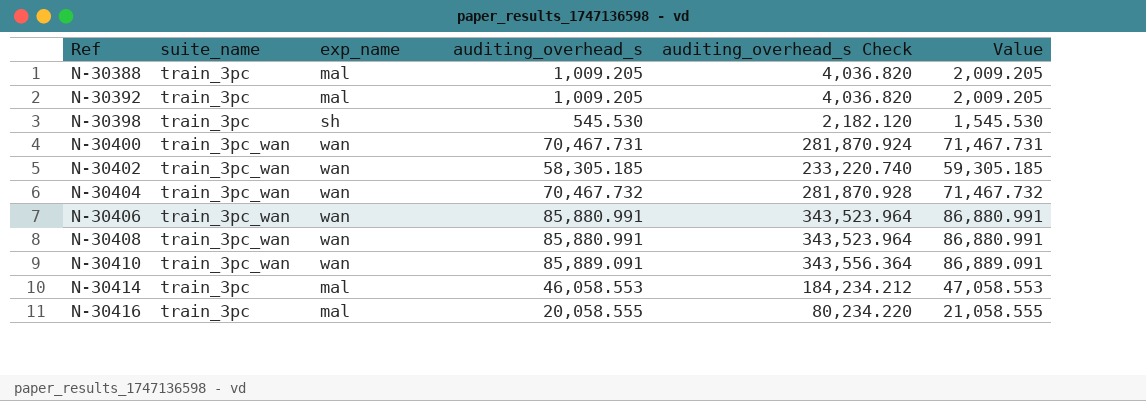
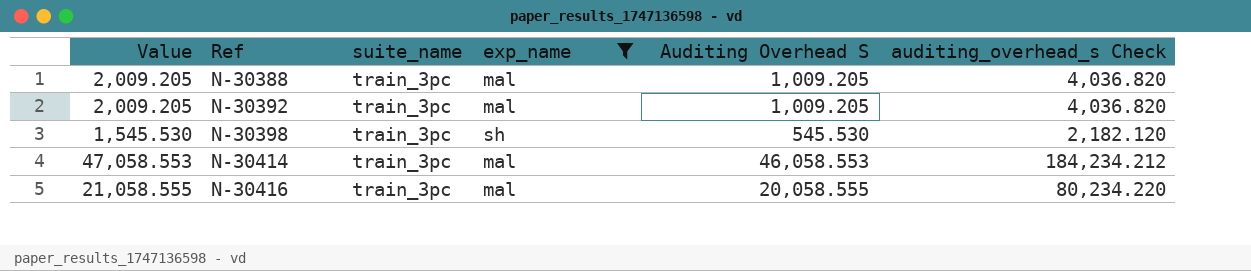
filter: none -> exp_name != wan
column Value | position: 6 -> 1
column name: auditing_overhead_s -> Auditing Overhead S

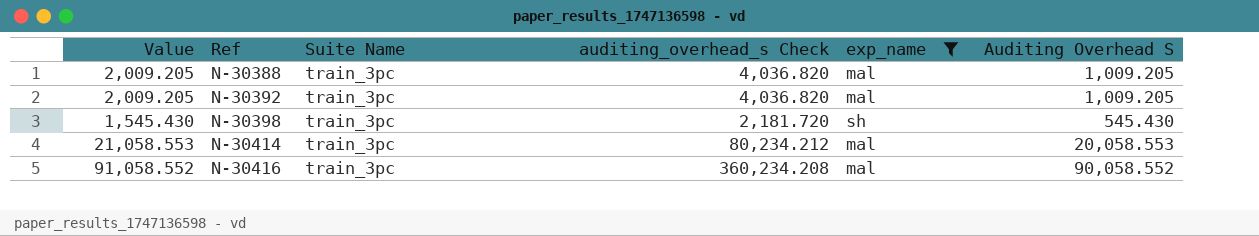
column name: suite_name -> Suite Name
column auditing_overhead_s Check | position: 6 -> 4
N-30398 | Value: 1,545.530 -> 1,545.430
N-30398 | auditing_overhead_s Check: 2,182.120 -> 2,181.720
N-30398 | Auditing Overhead S: 545.530 -> 545.430
N-30414 | Value: 47,058.553 -> 21,058.553
N-30414 | auditing_overhead_s Check: 184,234.212 -> 80,234.212
N-30414 | Auditing Overhead S: 46,058.553 -> 20,058.553
N-30416 | Value: 21,058.555 -> 91,058.552
N-30416 | auditing_overhead_s Check: 80,234.220 -> 360,234.208
N-30416 | Auditing Overhead S: 20,058.555 -> 90,058.552

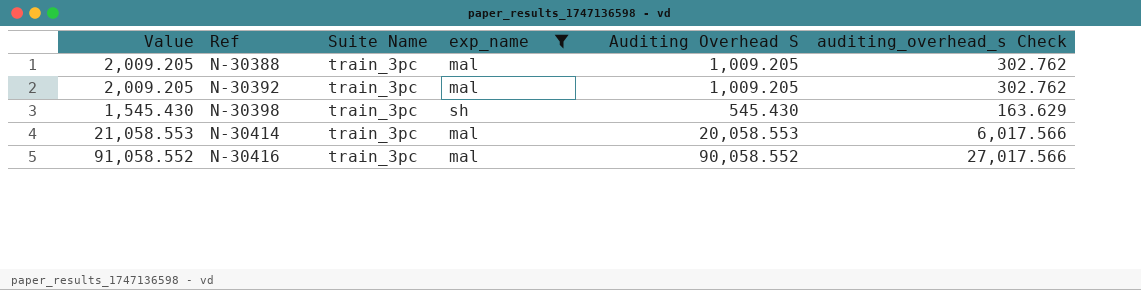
column auditing_overhead_s Check | formula: [Auditing Overhead S] * 4 -> [Auditing Overhead S] * 0.3
column auditing_overhead_s Check | position: 4 -> 6

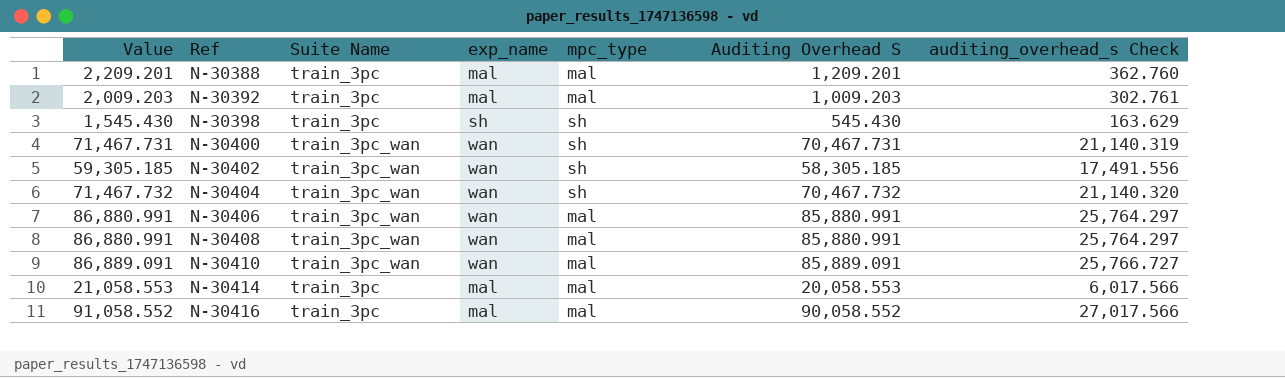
filter: exp_name != wan -> none
column mpc_type | position: none -> 5
N-30388 | Value: 2,009.205 -> 2,209.201
N-30388 | Auditing Overhead S: 1,009.205 -> 1,209.201
N-30388 | auditing_overhead_s Check: 302.762 -> 362.760
N-30392 | Value: 2,009.205 -> 2,009.203
N-30392 | Auditing Overhead S: 1,009.205 -> 1,009.203
N-30392 | auditing_overhead_s Check: 302.762 -> 302.761

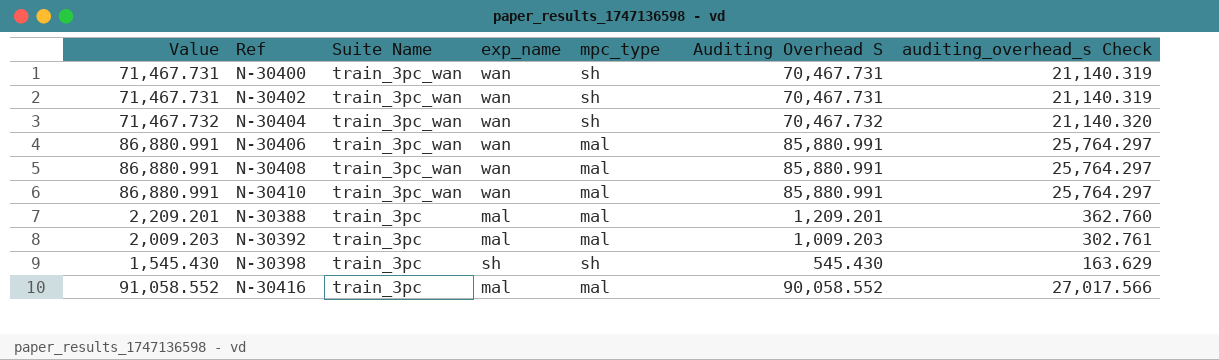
row order: Ref ascending -> Suite Name descending
row N-30414: 21,058.553 | train_3pc | mal | mal | 20,058.553 | 6,017.566 -> none
N-30402 | Value: 59,305.185 -> 71,467.731
N-30402 | Auditing Overhead S: 58,305.185 -> 70,467.731
N-30402 | auditing_overhead_s Check: 17,491.556 -> 21,140.319
N-30410 | Value: 86,889.091 -> 86,880.991
N-30410 | Auditing Overhead S: 85,889.091 -> 85,880.991
N-30410 | auditing_overhead_s Check: 25,766.727 -> 25,764.297

